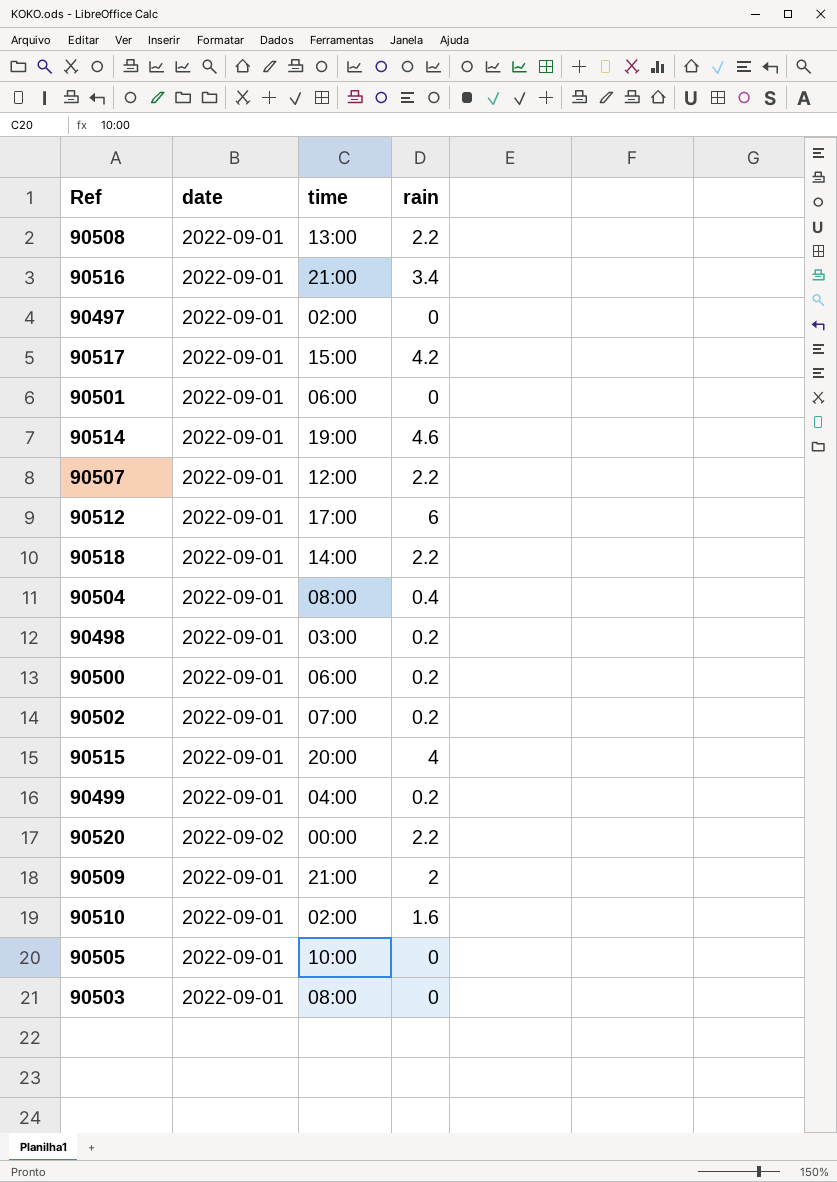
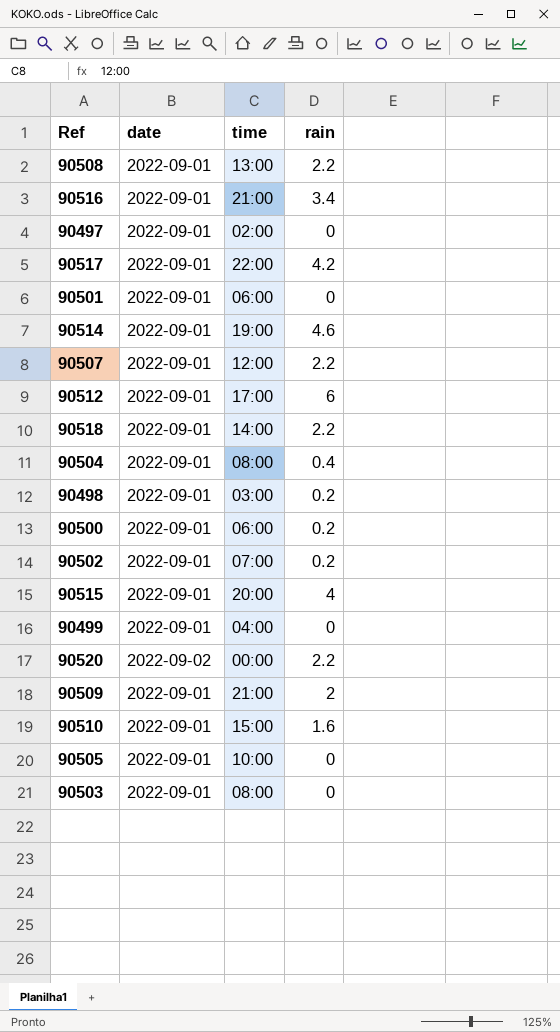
90517 | time: 15:00 -> 22:00
90499 | rain: 0.2 -> 0
90510 | time: 02:00 -> 15:00

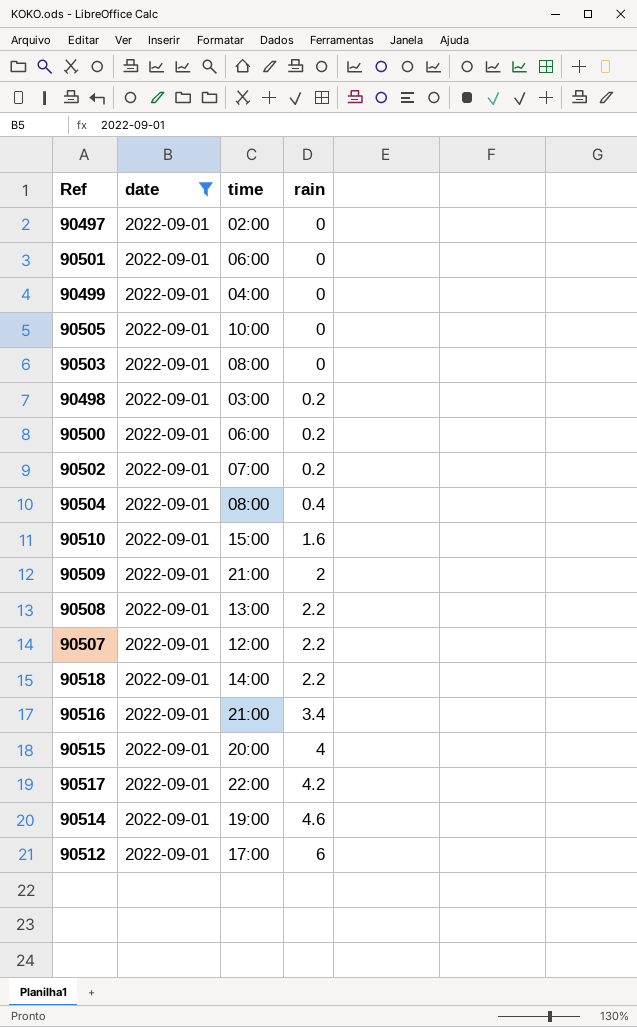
filter: none -> date = 2022-09-01
row order: none -> rain ascending

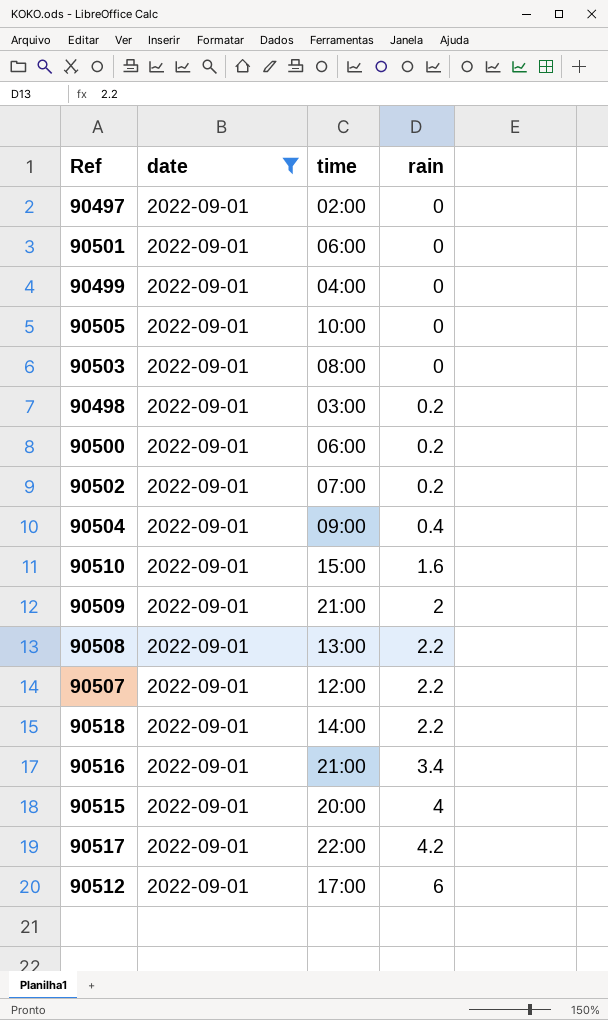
row 90514: 2022-09-01 | 19:00 | 4.6 -> none
90504 | time: 08:00 -> 09:00

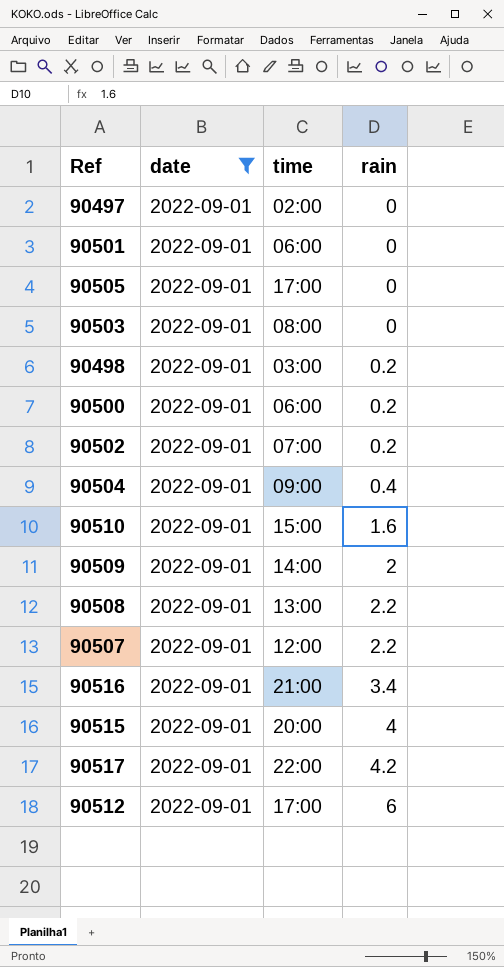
row 90499: 2022-09-01 | 04:00 | 0 -> none
row 90518: 2022-09-01 | 14:00 | 2.2 -> none
90505 | time: 10:00 -> 17:00
90509 | time: 21:00 -> 14:00

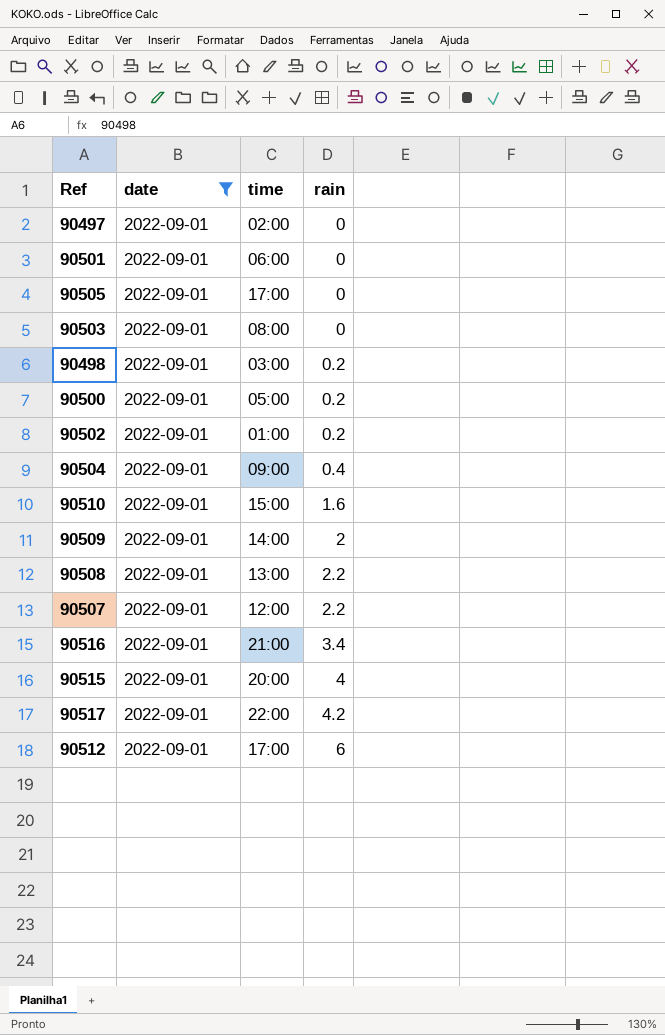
90500 | time: 06:00 -> 05:00
90502 | time: 07:00 -> 01:00

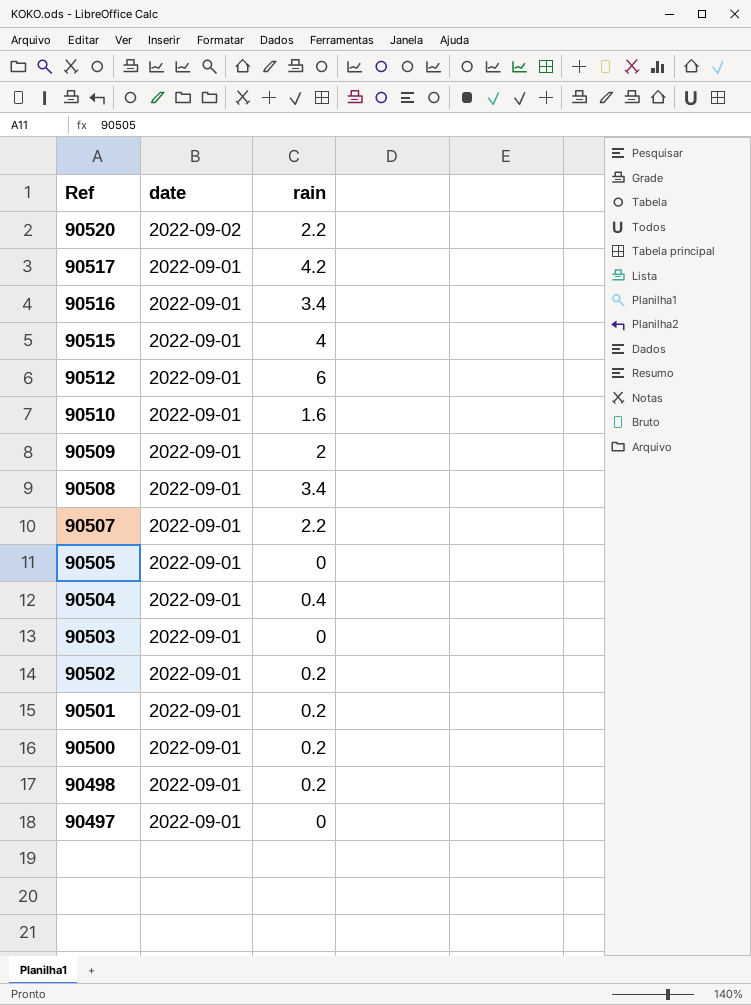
filter: date = 2022-09-01 -> none
row order: rain ascending -> Ref descending
column time | position: 3 -> none
90508 | rain: 2.2 -> 3.4
90501 | rain: 0 -> 0.2

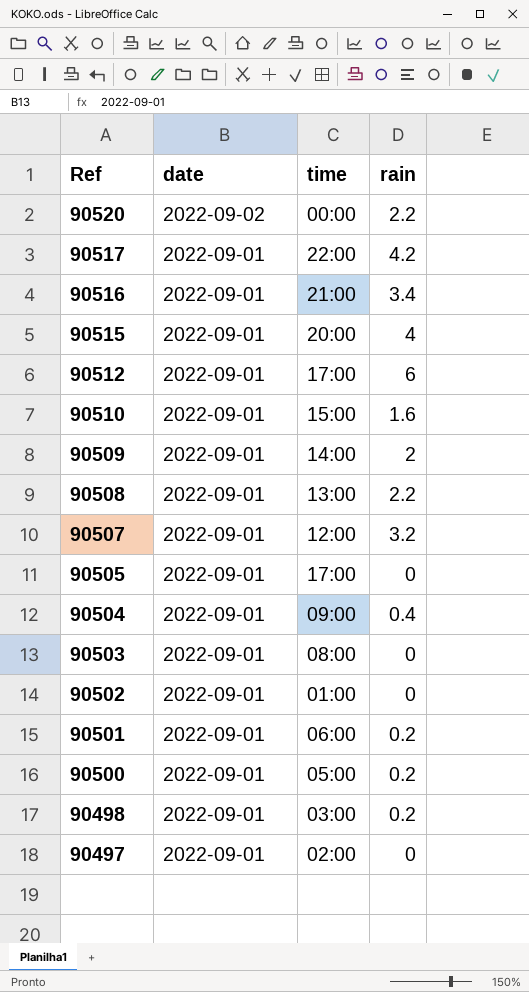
column time | position: none -> 3
90508 | rain: 3.4 -> 2.2
90507 | rain: 2.2 -> 3.2
90502 | rain: 0.2 -> 0

